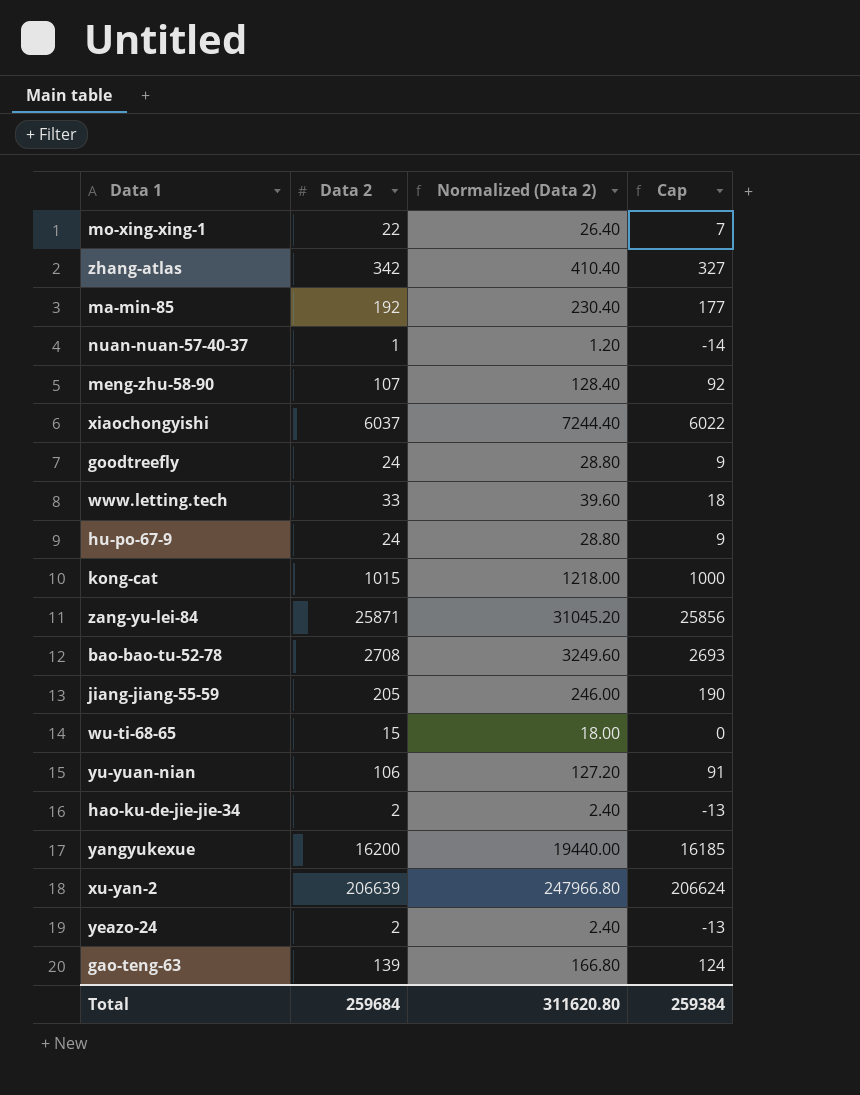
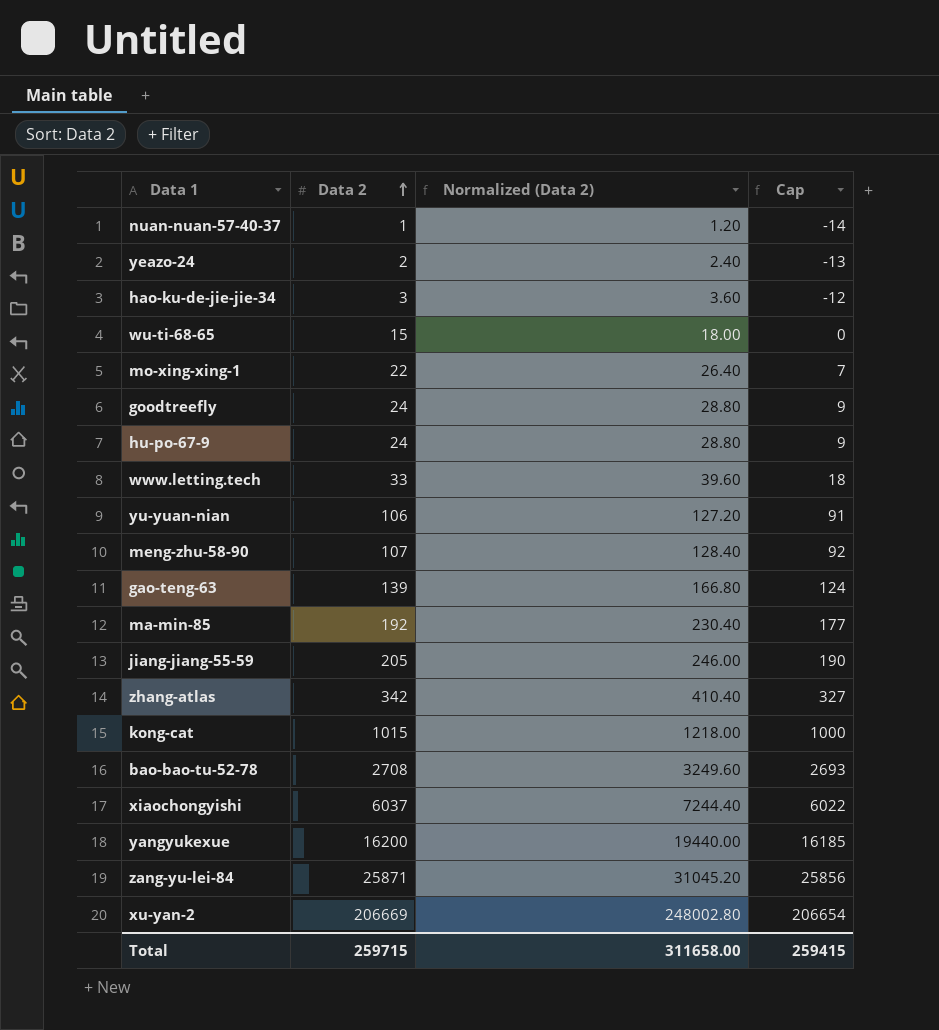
row order: none -> Data 2 ascending
hao-ku-de-jie-jie-34 | Data 2: 2 -> 3
hao-ku-de-jie-jie-34 | Normalized (Data 2): 2.40 -> 3.60
hao-ku-de-jie-jie-34 | Cap: -13 -> -12
xu-yan-2 | Data 2: 206639 -> 206669
xu-yan-2 | Normalized (Data 2): 247966.80 -> 248002.80
xu-yan-2 | Cap: 206624 -> 206654
Total | Data 2: 259684 -> 259715
Total | Normalized (Data 2): 311620.80 -> 311658.00
Total | Cap: 259384 -> 259415

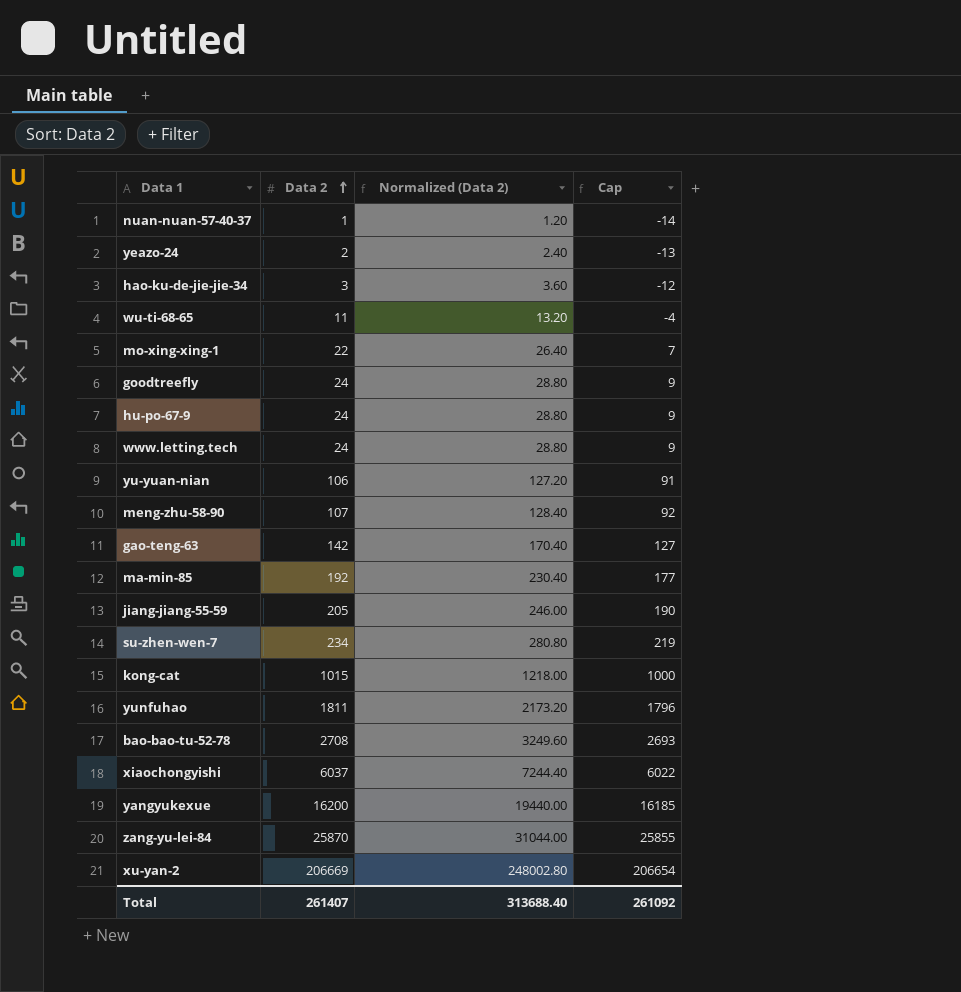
row zhang-atlas: 342 | 410.40 | 327 -> none
wu-ti-68-65 | Data 2: 15 -> 11
wu-ti-68-65 | Normalized (Data 2): 18.00 -> 13.20
wu-ti-68-65 | Cap: 0 -> -4
www.letting.tech | Data 2: 33 -> 24
www.letting.tech | Normalized (Data 2): 39.60 -> 28.80
www.letting.tech | Cap: 18 -> 9
gao-teng-63 | Data 2: 139 -> 142
gao-teng-63 | Normalized (Data 2): 166.80 -> 170.40
gao-teng-63 | Cap: 124 -> 127
row su-zhen-wen-7: none -> 234 | 280.80 | 219
row yunfuhao: none -> 1811 | 2173.20 | 1796
zang-yu-lei-84 | Data 2: 25871 -> 25870
zang-yu-lei-84 | Normalized (Data 2): 31045.20 -> 31044.00
zang-yu-lei-84 | Cap: 25856 -> 25855
Total | Data 2: 259715 -> 261407
Total | Normalized (Data 2): 311658.00 -> 313688.40
Total | Cap: 259415 -> 261092

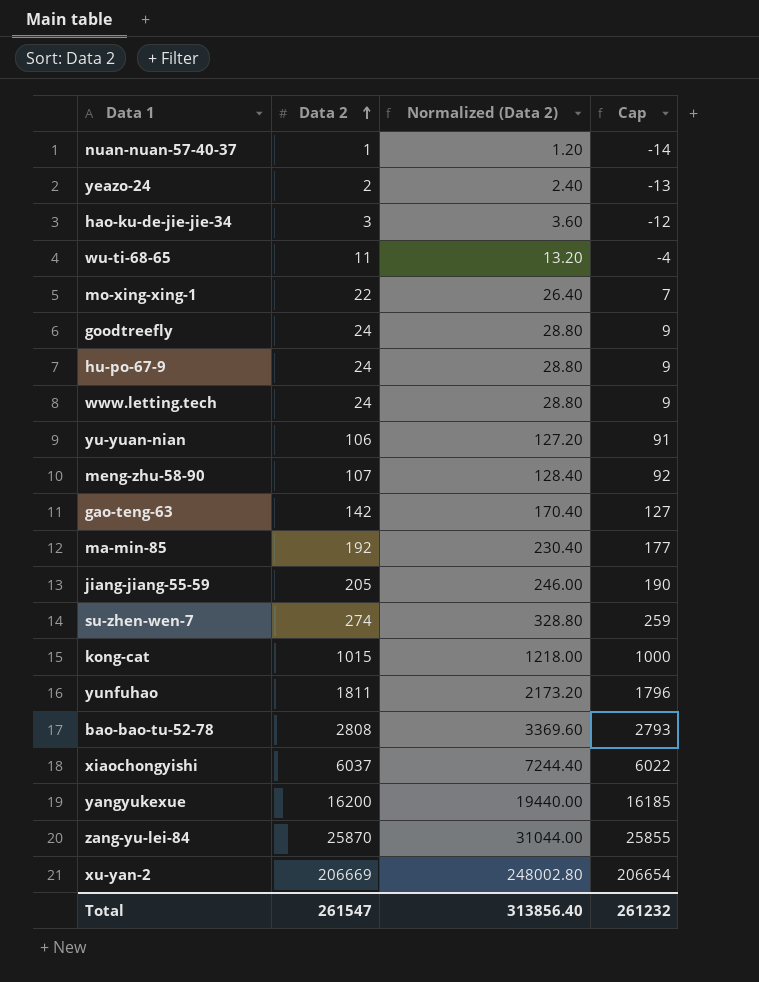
su-zhen-wen-7 | Data 2: 234 -> 274
su-zhen-wen-7 | Normalized (Data 2): 280.80 -> 328.80
su-zhen-wen-7 | Cap: 219 -> 259
bao-bao-tu-52-78 | Data 2: 2708 -> 2808
bao-bao-tu-52-78 | Normalized (Data 2): 3249.60 -> 3369.60
bao-bao-tu-52-78 | Cap: 2693 -> 2793
Total | Data 2: 261407 -> 261547
Total | Normalized (Data 2): 313688.40 -> 313856.40
Total | Cap: 261092 -> 261232

